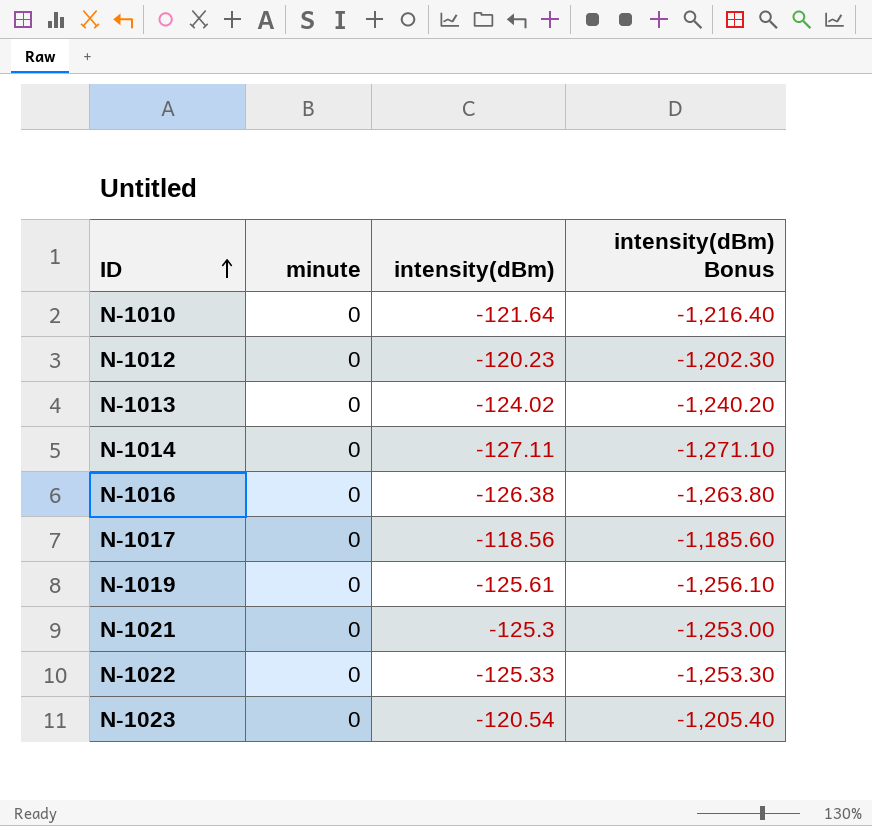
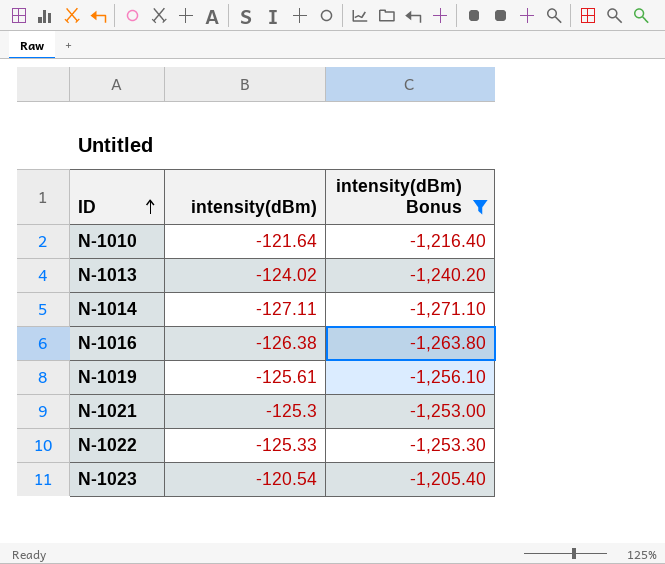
filter: none -> intensity(dBm) Bonus <= -1,205.40
column minute | position: 2 -> none

